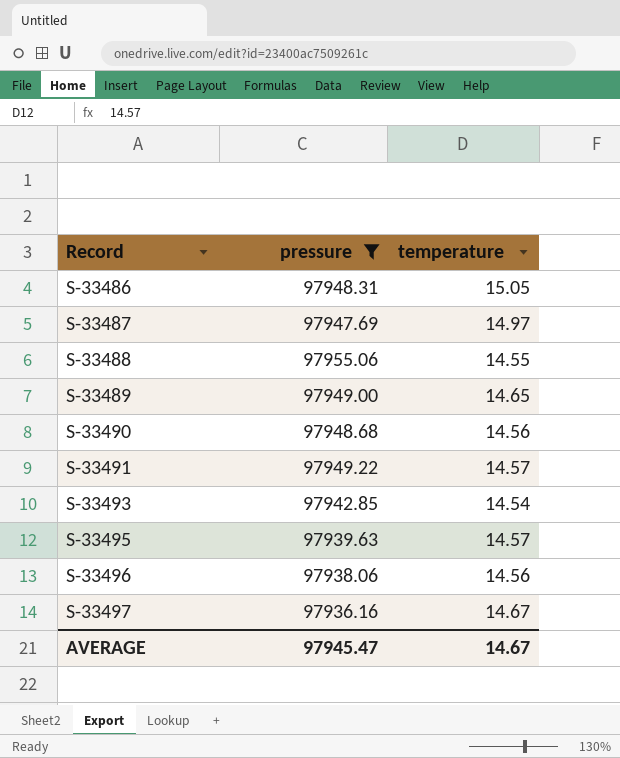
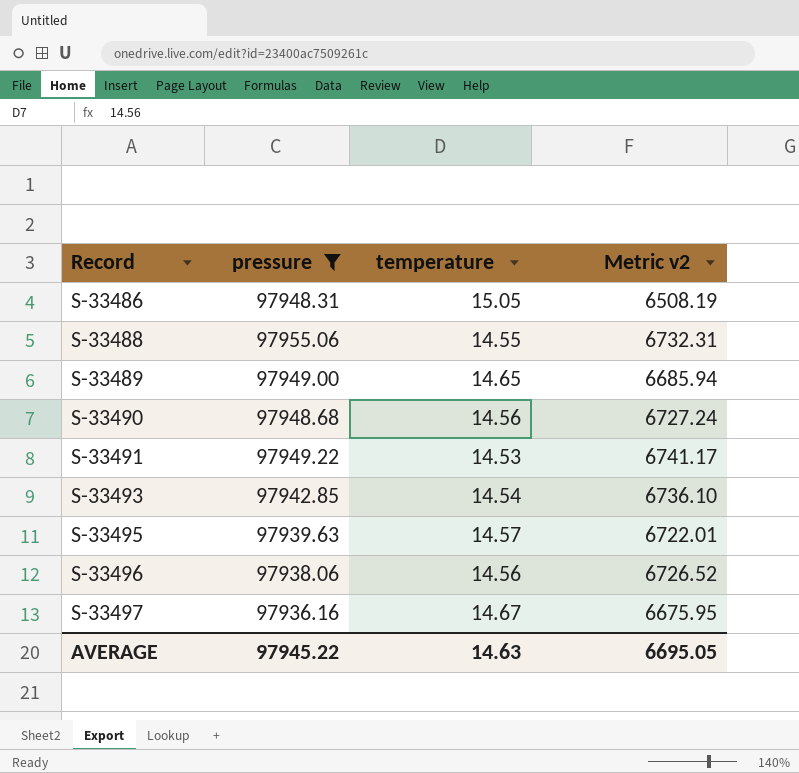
column Metric v2 | formula: none -> [pressure] / [temperature]
row S-33487: 97947.69 | 14.97 -> none
S-33491 | temperature: 14.57 -> 14.53
AVERAGE | pressure: 97945.47 -> 97945.22
AVERAGE | temperature: 14.67 -> 14.63

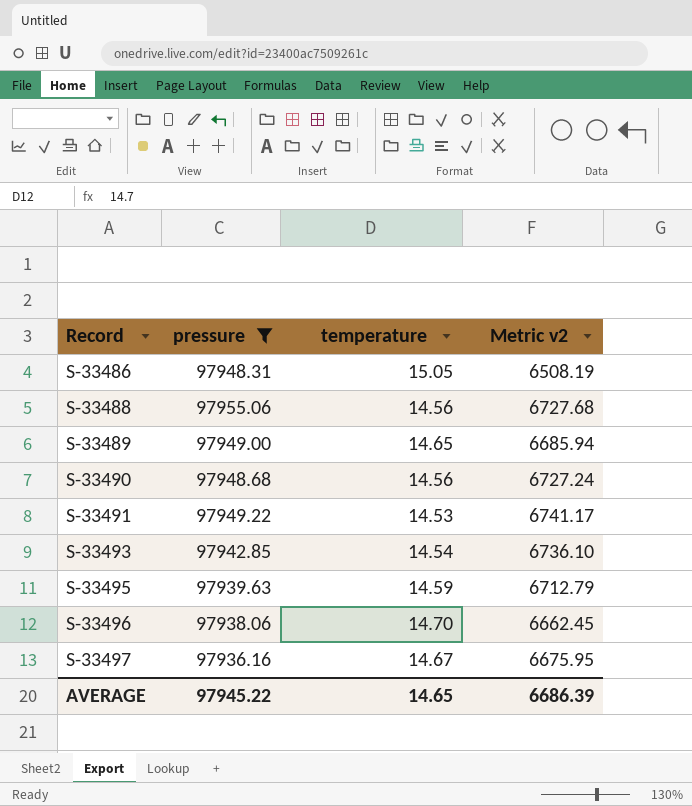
S-33488 | temperature: 14.55 -> 14.56
S-33488 | Metric v2: 6732.31 -> 6727.68
S-33495 | temperature: 14.57 -> 14.59
S-33495 | Metric v2: 6722.01 -> 6712.79
S-33496 | temperature: 14.56 -> 14.70
S-33496 | Metric v2: 6726.52 -> 6662.45
AVERAGE | temperature: 14.63 -> 14.65
AVERAGE | Metric v2: 6695.05 -> 6686.39

